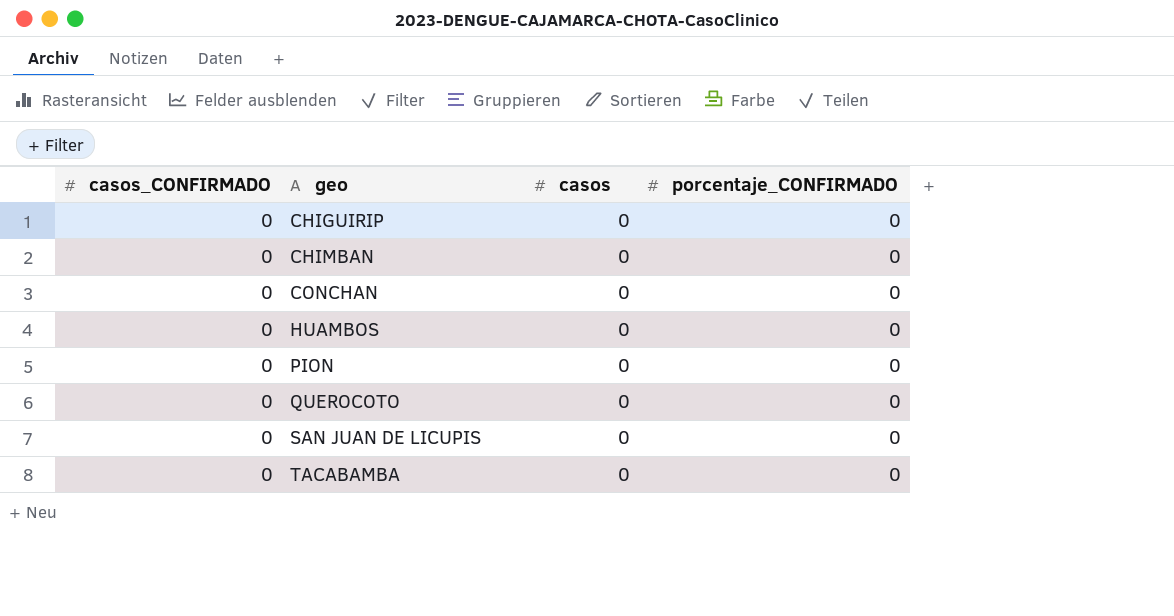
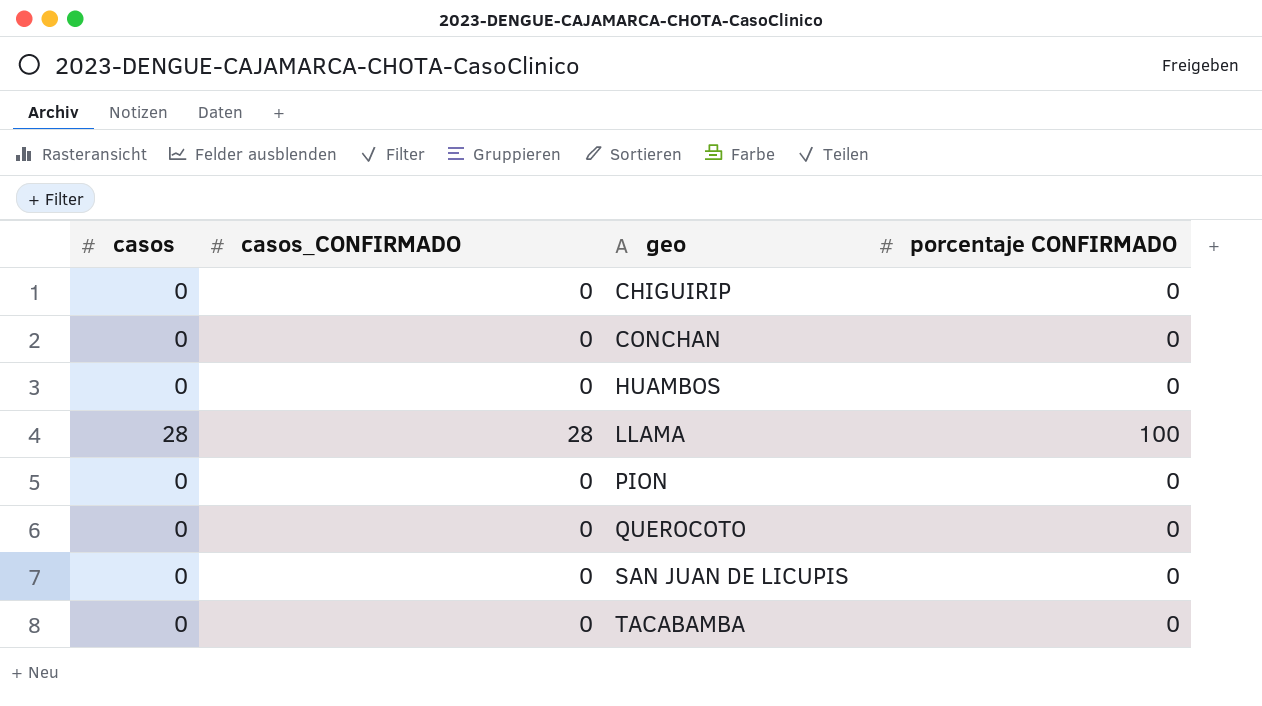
column casos | position: 3 -> 1
column name: porcentaje_CONFIRMADO -> porcentaje CONFIRMADO
row CHIMBAN: 0 | 0 | 0 -> none
row LLAMA: none -> 28 | 28 | 100

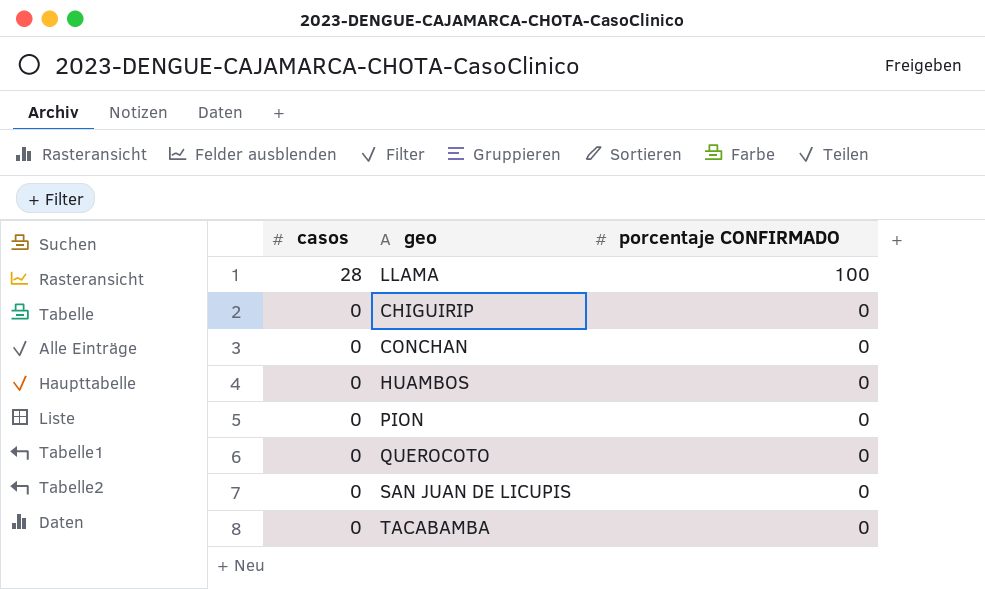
row order: geo ascending -> casos descending
column casos_CONFIRMADO | position: 2 -> none

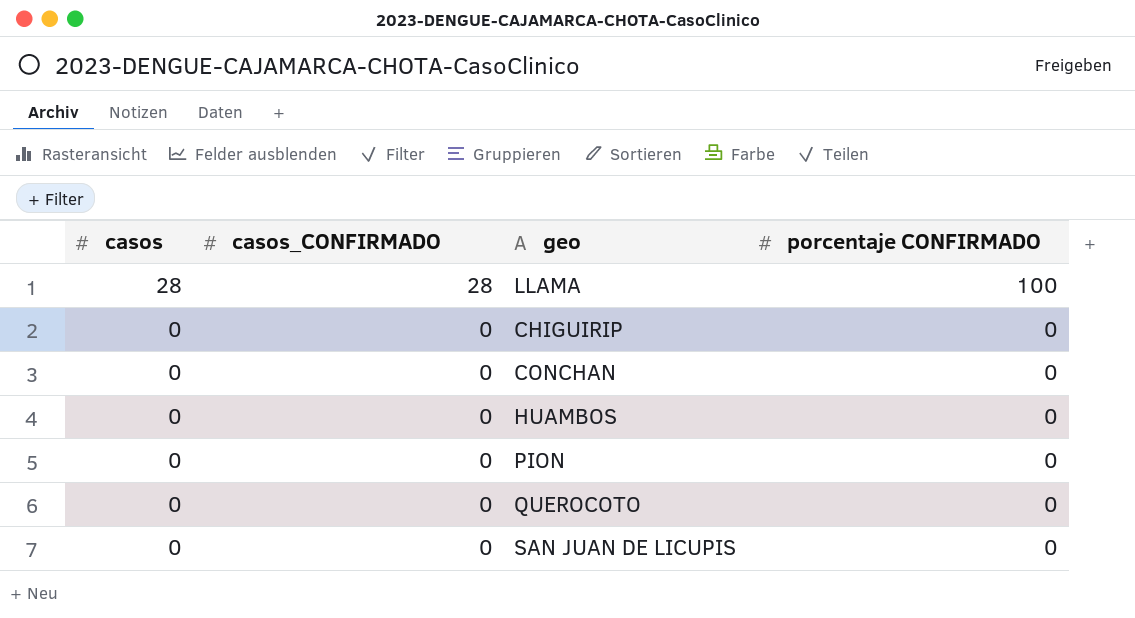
column casos_CONFIRMADO | position: none -> 2
row TACABAMBA: 0 | 0 -> none

